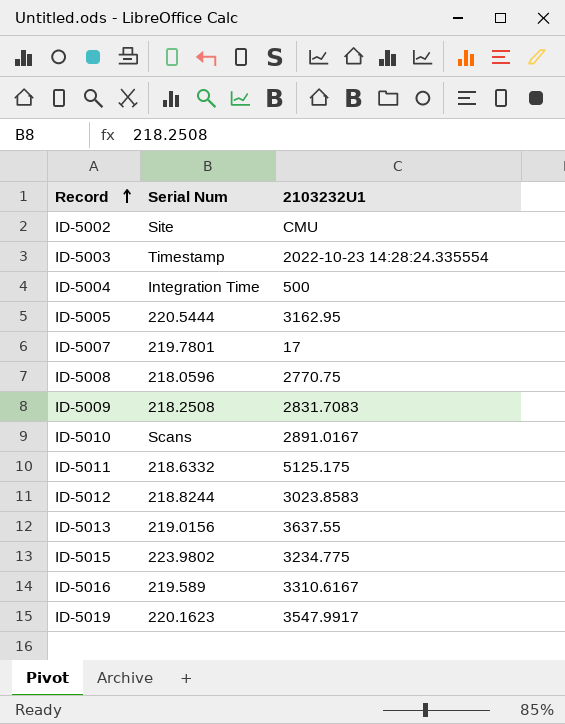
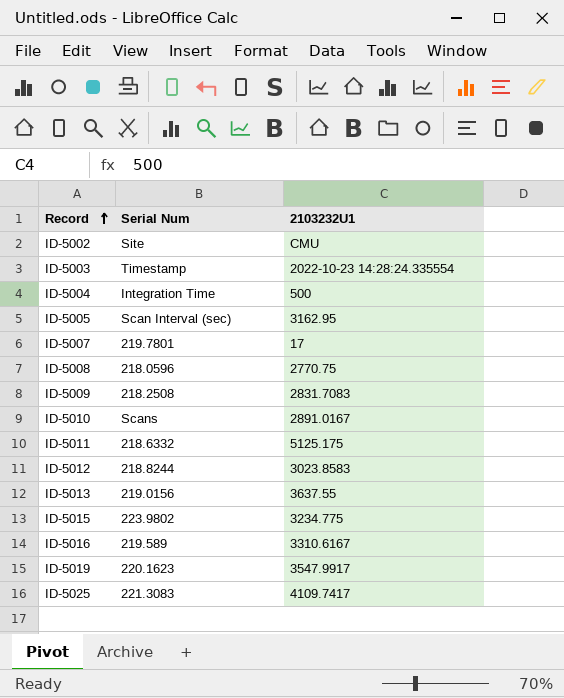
ID-5005 | Serial Num: 220.5444 -> Scan Interval (sec)
row ID-5025: none -> 221.3083 | 4109.7417

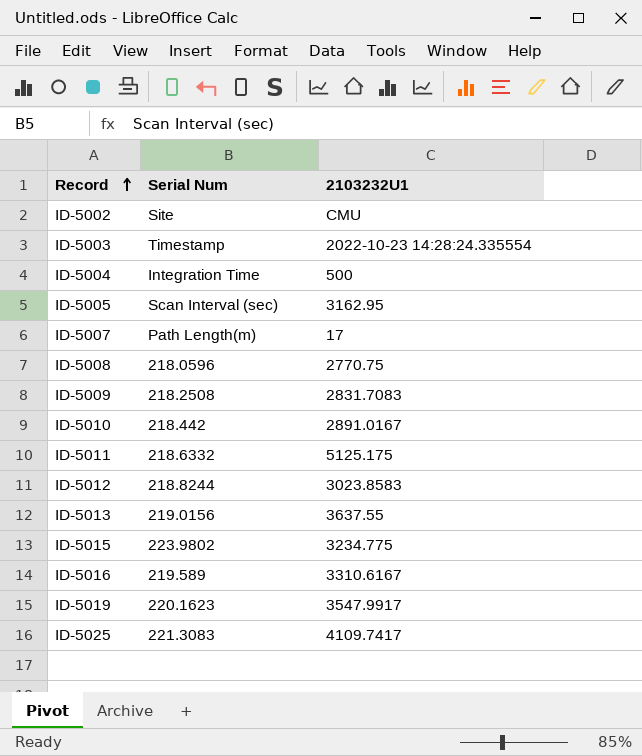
ID-5007 | Serial Num: 219.7801 -> Path Length(m)
ID-5010 | Serial Num: Scans -> 218.442

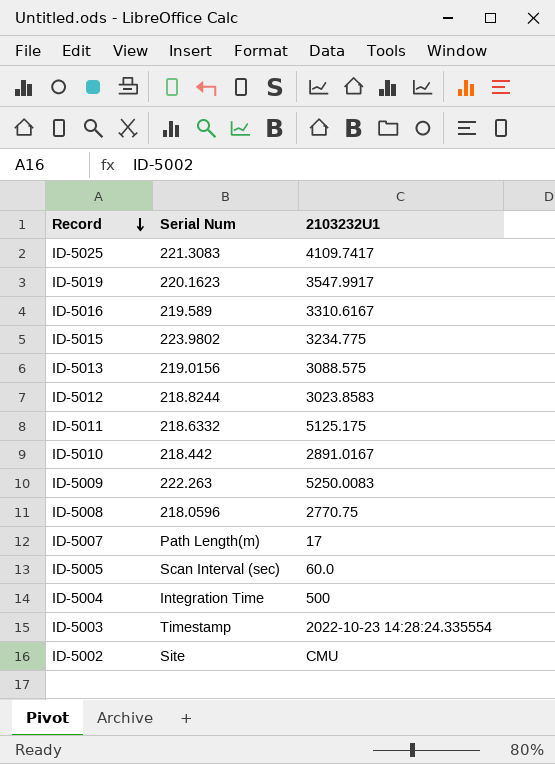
row order: Record ascending -> Record descending
ID-5013 | 2103232U1: 3637.55 -> 3088.575
ID-5009 | Serial Num: 218.2508 -> 222.263
ID-5009 | 2103232U1: 2831.7083 -> 5250.0083
ID-5005 | 2103232U1: 3162.95 -> 60.0

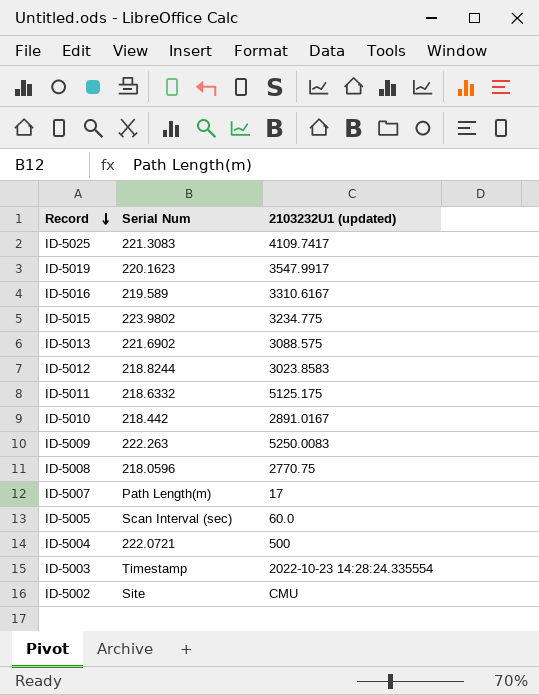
column name: 2103232U1 -> 2103232U1 (updated)
ID-5013 | Serial Num: 219.0156 -> 221.6902
ID-5004 | Serial Num: Integration Time -> 222.0721

